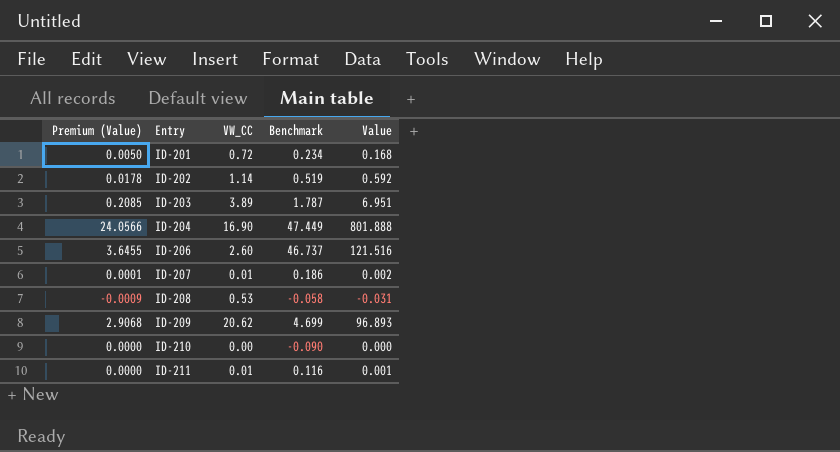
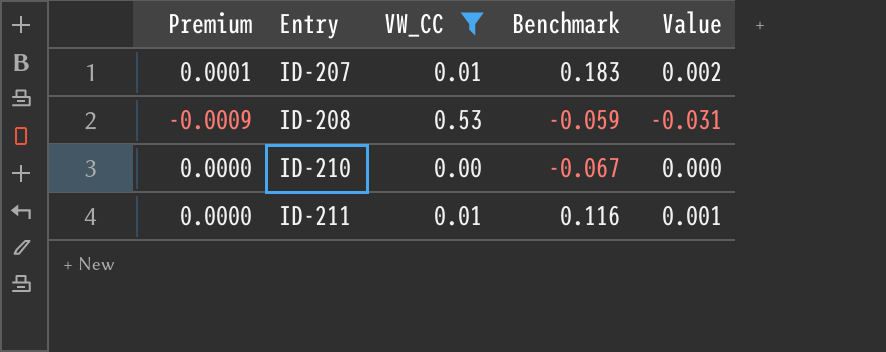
filter: none -> VW_CC <= 0.53
column name: Premium (Value) -> Premium
ID-207 | Benchmark: 0.186 -> 0.183
ID-208 | Benchmark: -0.058 -> -0.059
ID-210 | Benchmark: -0.090 -> -0.067

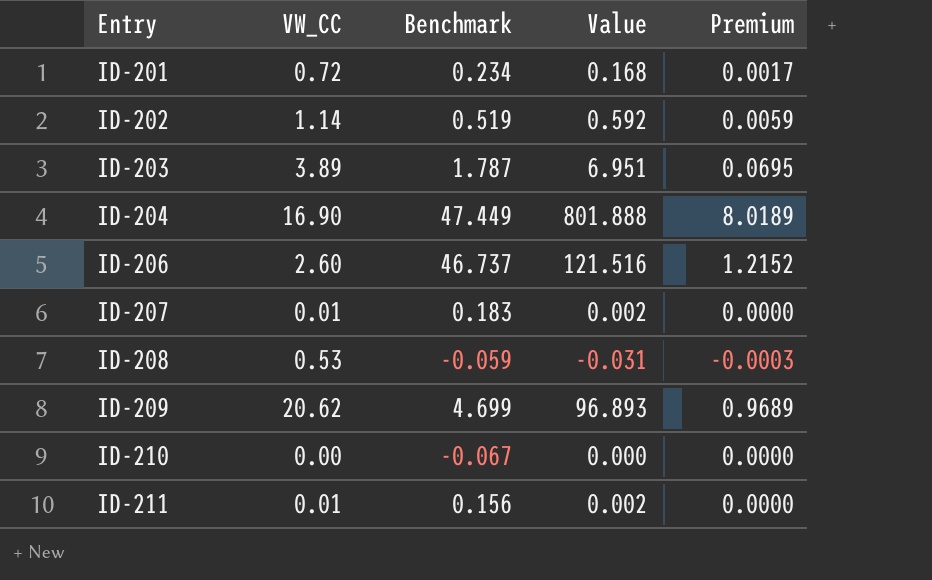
filter: VW_CC <= 0.53 -> none
column Premium | formula: [Value] * 0.03 -> [Value] * 0.01
column Premium | position: 1 -> 5
ID-211 | Benchmark: 0.116 -> 0.156
ID-211 | Value: 0.001 -> 0.002

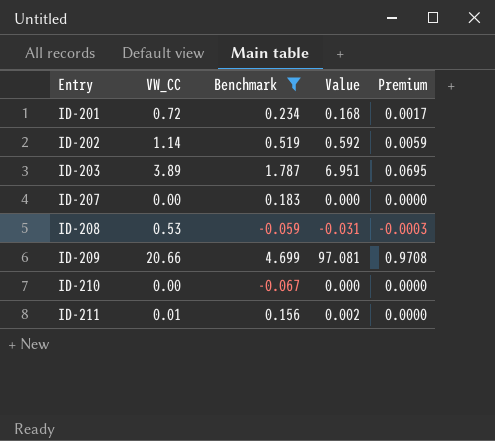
filter: none -> Benchmark <= 4.699
ID-207 | VW_CC: 0.01 -> 0.00
ID-207 | Value: 0.002 -> 0.000
ID-209 | VW_CC: 20.62 -> 20.66
ID-209 | Value: 96.893 -> 97.081
ID-209 | Premium: 0.9689 -> 0.9708

